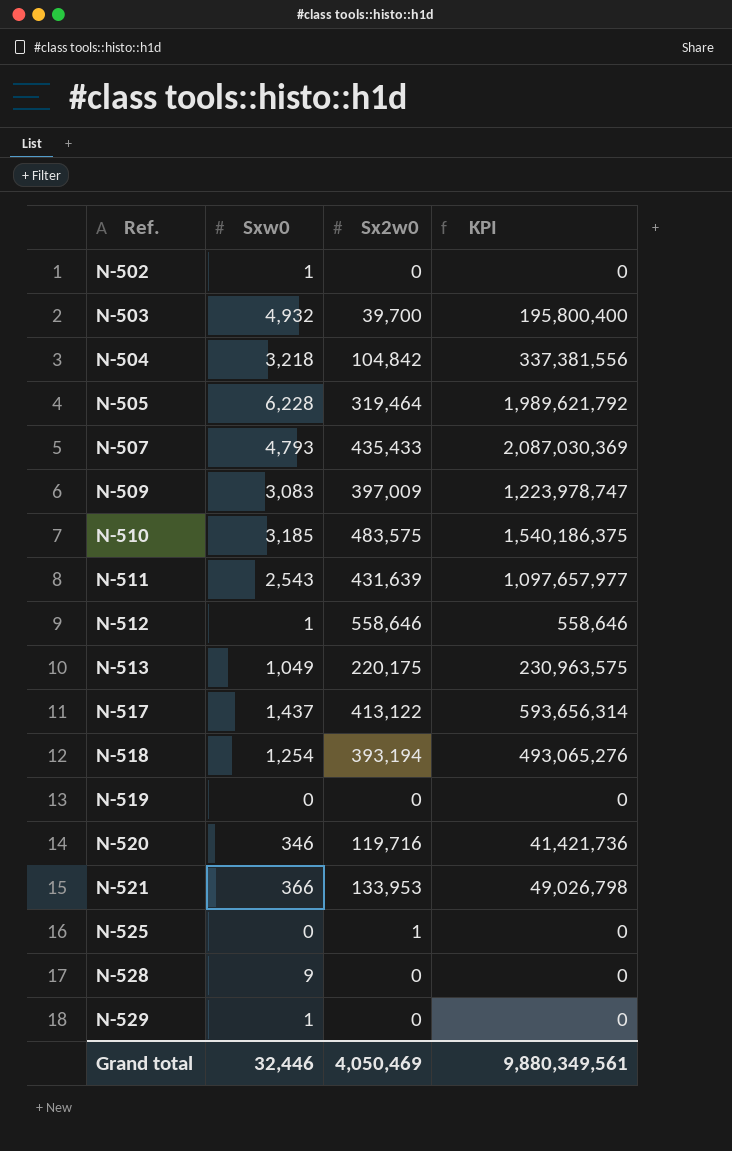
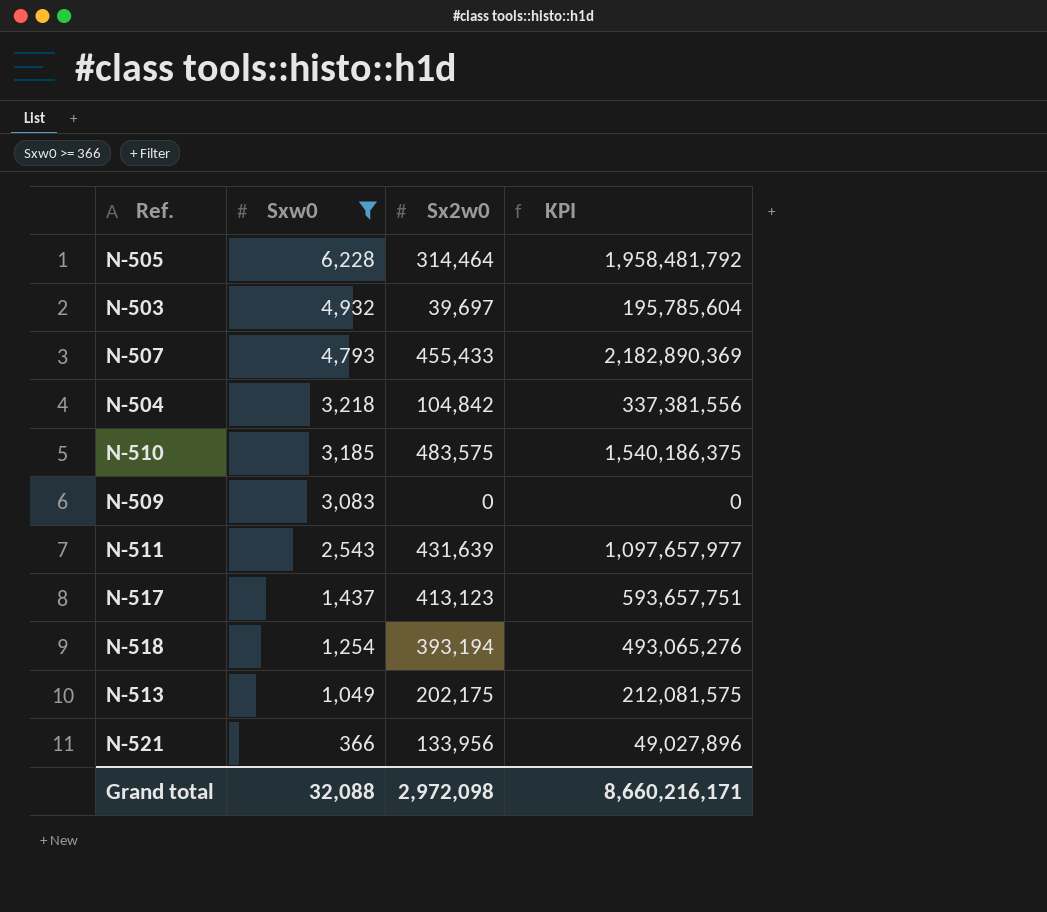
filter: none -> Sxw0 >= 366
row order: Ref. ascending -> Sxw0 descending
N-505 | Sx2w0: 319,464 -> 314,464
N-505 | KPI: 1,989,621,792 -> 1,958,481,792
N-503 | Sx2w0: 39,700 -> 39,697
N-503 | KPI: 195,800,400 -> 195,785,604
N-507 | Sx2w0: 435,433 -> 455,433
N-507 | KPI: 2,087,030,369 -> 2,182,890,369
N-509 | Sx2w0: 397,009 -> 0
N-509 | KPI: 1,223,978,747 -> 0
N-517 | Sx2w0: 413,122 -> 413,123
N-517 | KPI: 593,656,314 -> 593,657,751
N-513 | Sx2w0: 220,175 -> 202,175
N-513 | KPI: 230,963,575 -> 212,081,575
N-521 | Sx2w0: 133,953 -> 133,956
N-521 | KPI: 49,026,798 -> 49,027,896
Grand total | Sxw0: 32,446 -> 32,088
Grand total | Sx2w0: 4,050,469 -> 2,972,098
Grand total | KPI: 9,880,349,561 -> 8,660,216,171

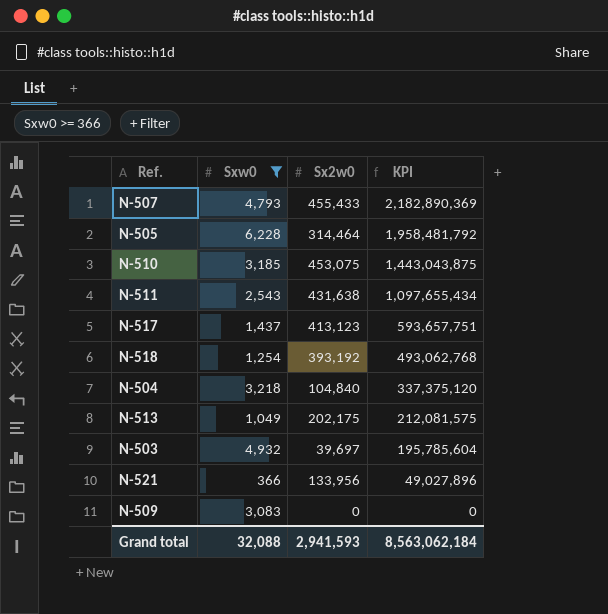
row order: Sxw0 descending -> KPI descending
N-510 | Sx2w0: 483,575 -> 453,075
N-510 | KPI: 1,540,186,375 -> 1,443,043,875
N-511 | Sx2w0: 431,639 -> 431,638
N-511 | KPI: 1,097,657,977 -> 1,097,655,434
N-518 | Sx2w0: 393,194 -> 393,192
N-518 | KPI: 493,065,276 -> 493,062,768
N-504 | Sx2w0: 104,842 -> 104,840
N-504 | KPI: 337,381,556 -> 337,375,120
Grand total | Sx2w0: 2,972,098 -> 2,941,593
Grand total | KPI: 8,660,216,171 -> 8,563,062,184

